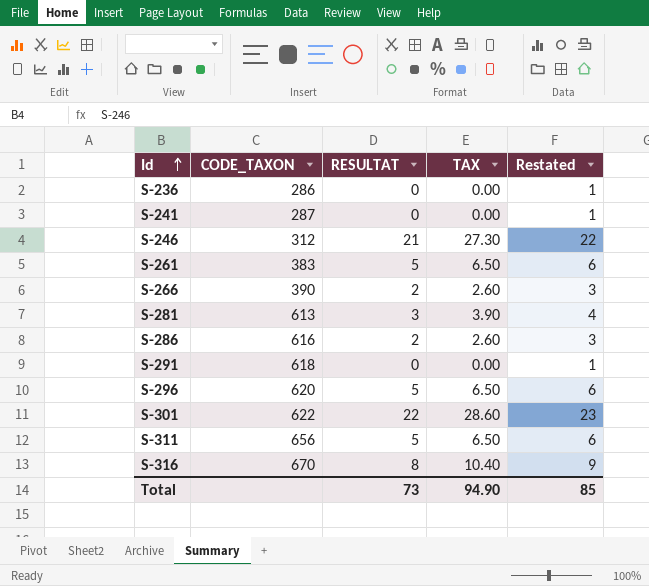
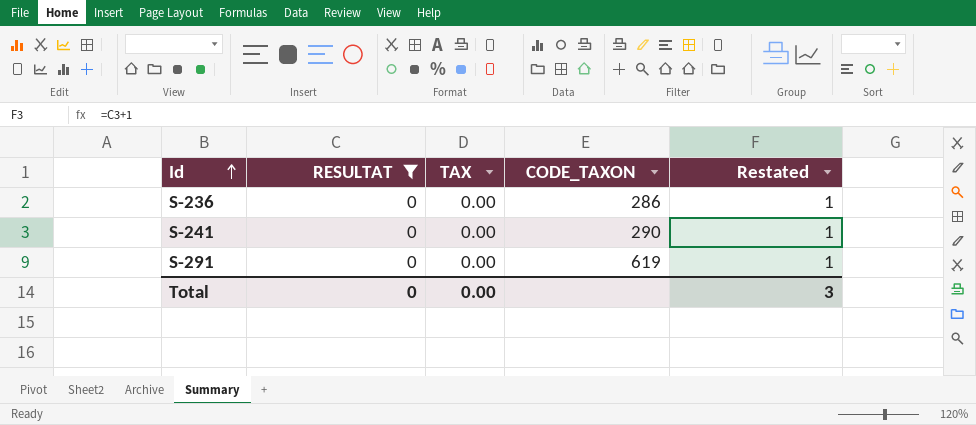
filter: none -> RESULTAT = 0
column CODE_TAXON | position: 2 -> 4
S-241 | CODE_TAXON: 287 -> 290
S-291 | CODE_TAXON: 618 -> 619
Total | RESULTAT: 73 -> 0
Total | TAX: 94.90 -> 0.00
Total | Restated: 85 -> 3

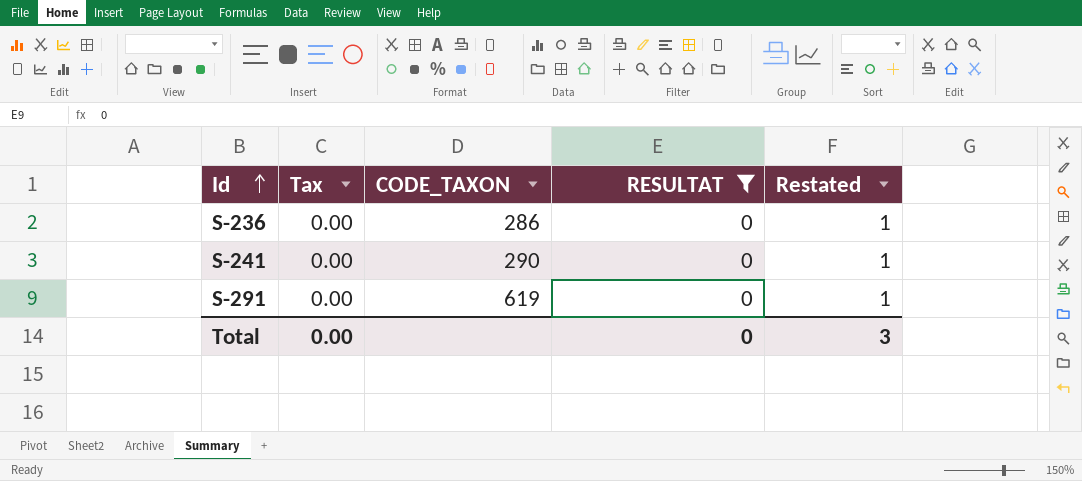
column name: TAX -> Tax
column RESULTAT | position: 2 -> 4

